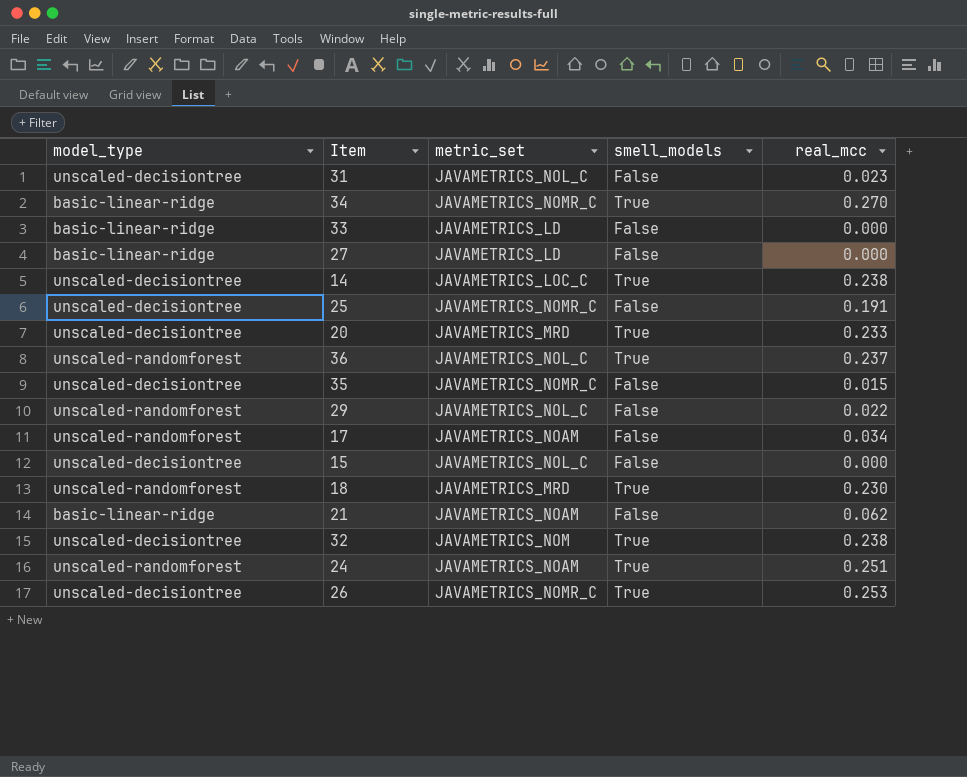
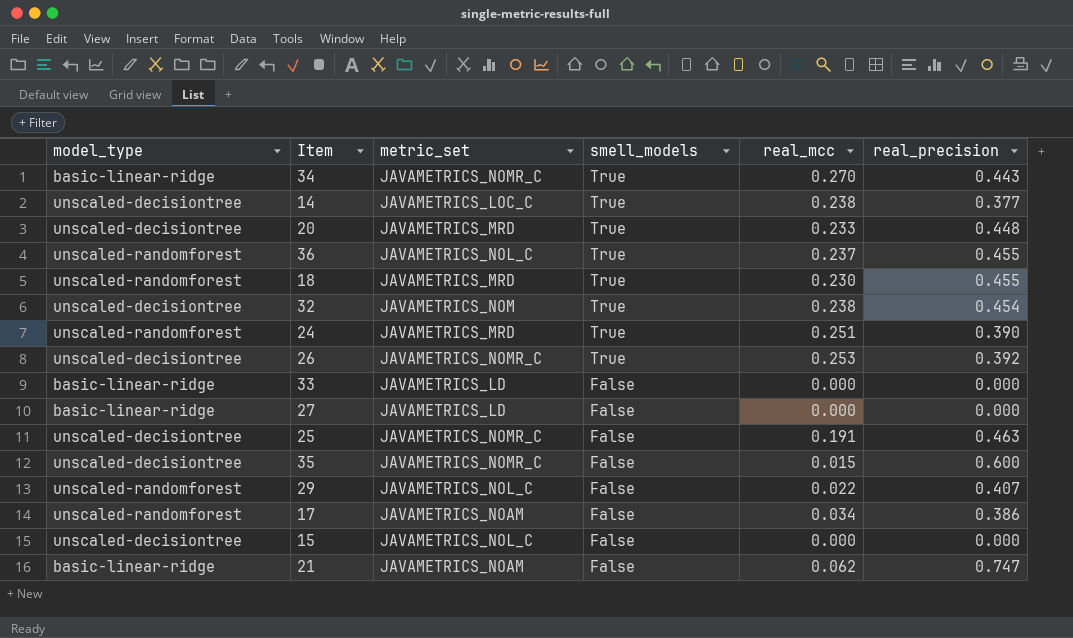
row order: none -> smell_models descending
column real_precision | position: none -> 6
row 31: unscaled-decisiontree | JAVAMETRICS_NOL_C | False | 0.023 -> none
24 | metric_set: JAVAMETRICS_NOAM -> JAVAMETRICS_MRD

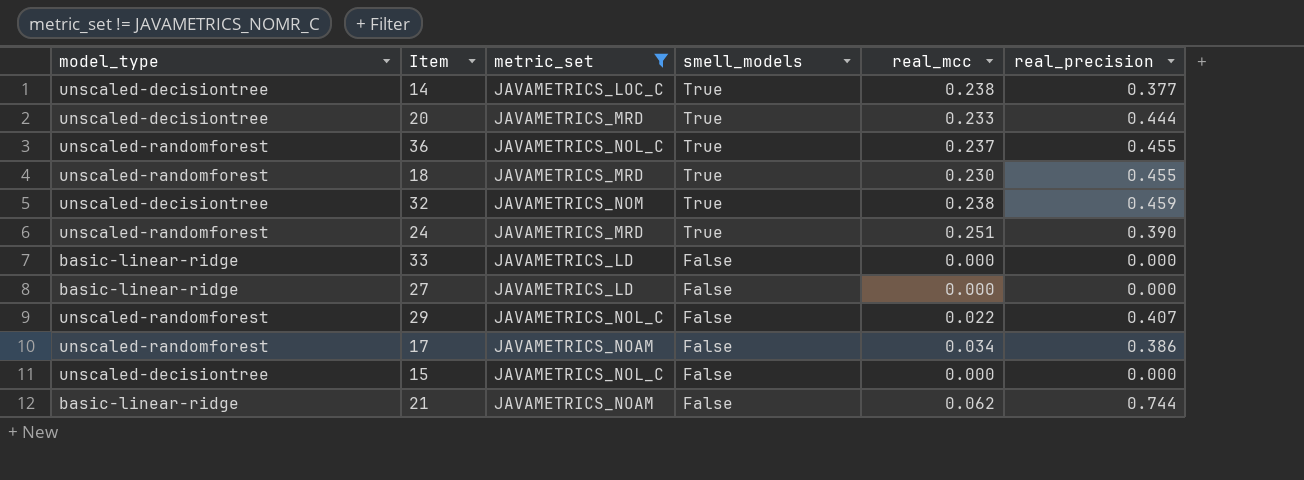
filter: none -> metric_set != JAVAMETRICS_NOMR_C
20 | real_precision: 0.448 -> 0.444
32 | real_precision: 0.454 -> 0.459
21 | real_precision: 0.747 -> 0.744

